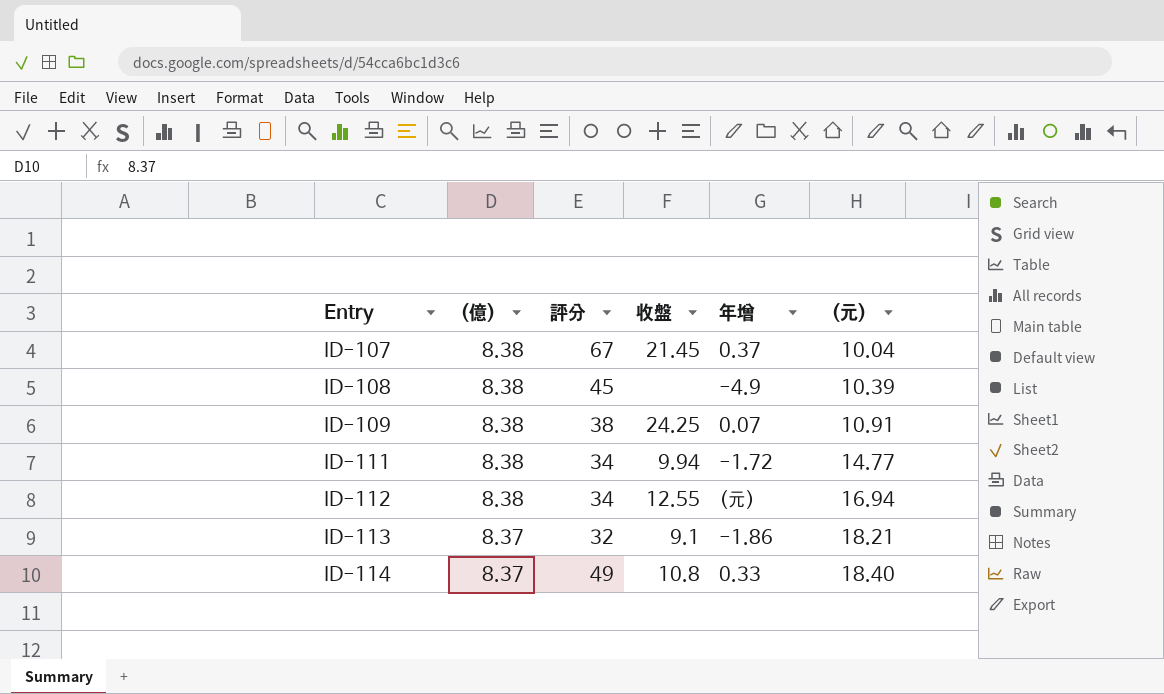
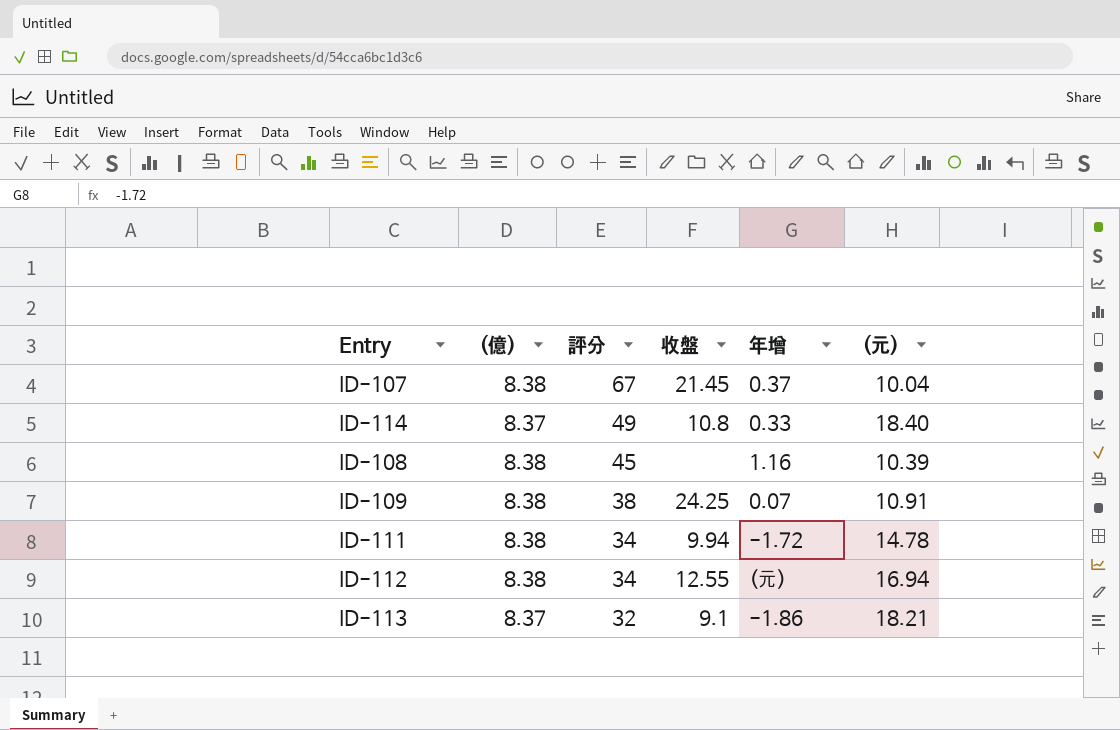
row order: Entry ascending -> 評分 descending
ID-108 | 年增: -4.9 -> 1.16
ID-111 | (元): 14.77 -> 14.78

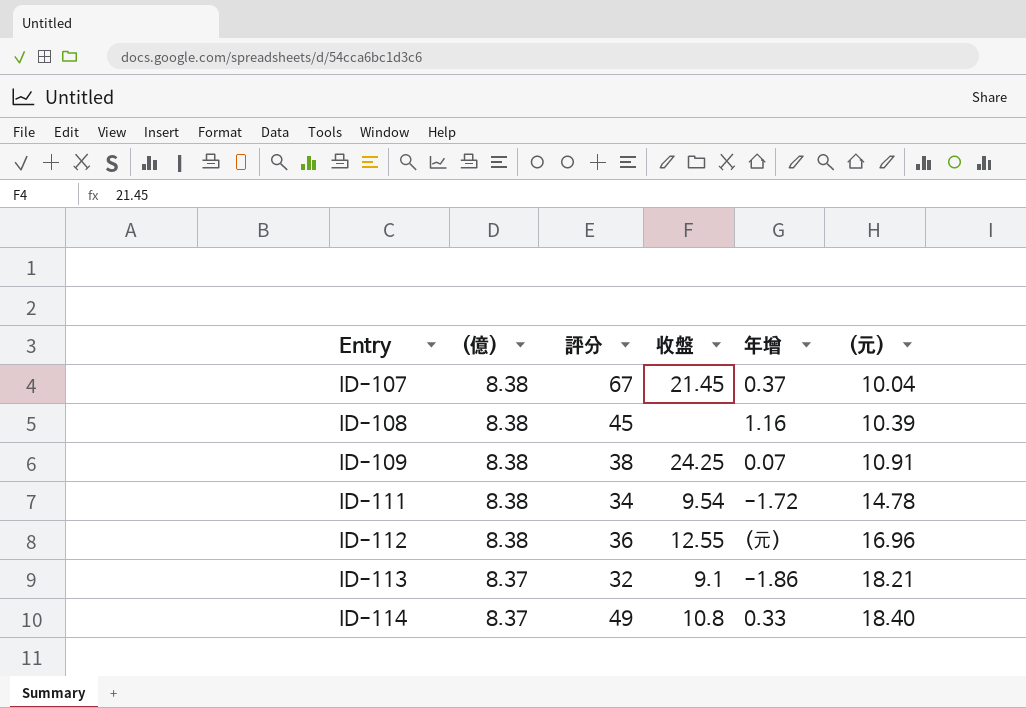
row order: 評分 descending -> Entry ascending
ID-111 | 收盤: 9.94 -> 9.54
ID-112 | 評分: 34 -> 36
ID-112 | (元): 16.94 -> 16.96

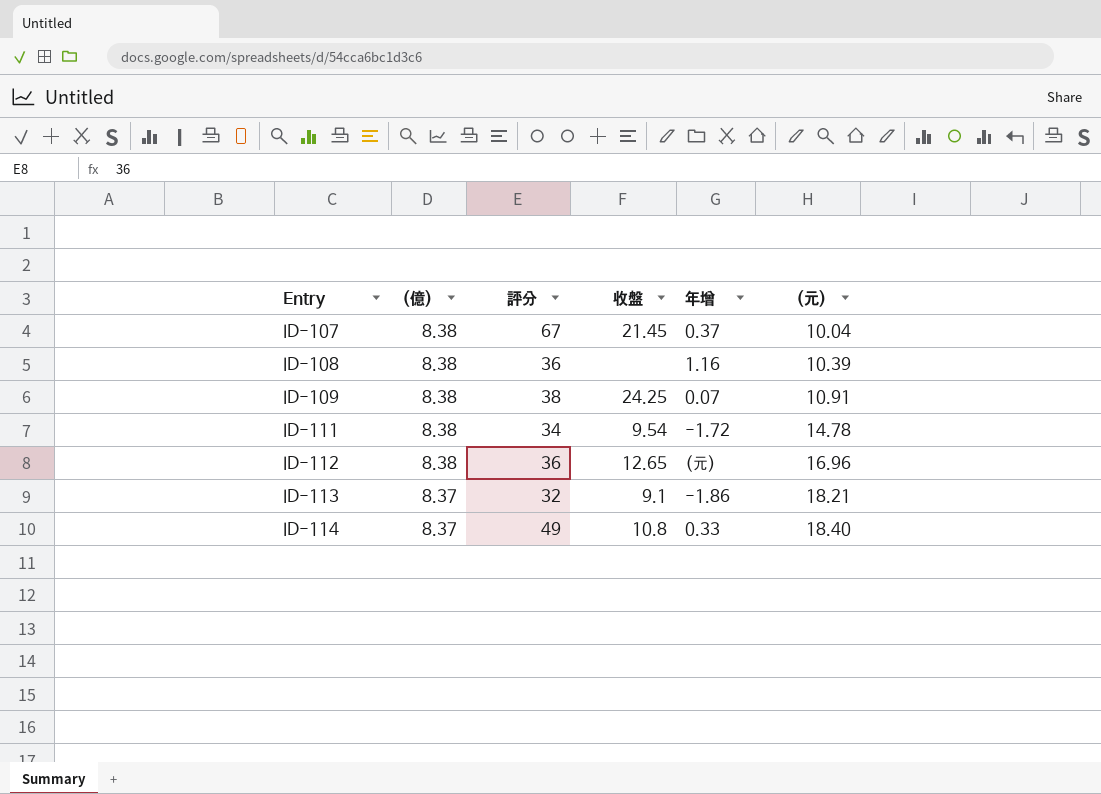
ID-108 | 評分: 45 -> 36
ID-112 | 收盤: 12.55 -> 12.65

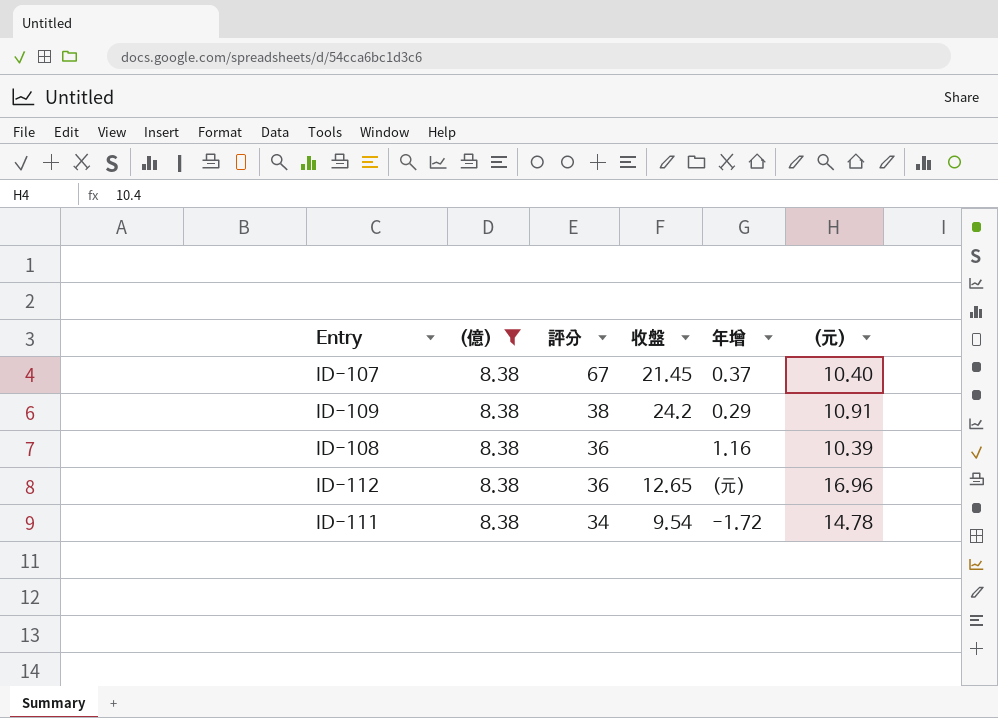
filter: none -> (億) = 8.38
row order: Entry ascending -> 評分 descending
ID-107 | (元): 10.04 -> 10.40
ID-109 | 收盤: 24.25 -> 24.2
ID-109 | 年增: 0.07 -> 0.29

